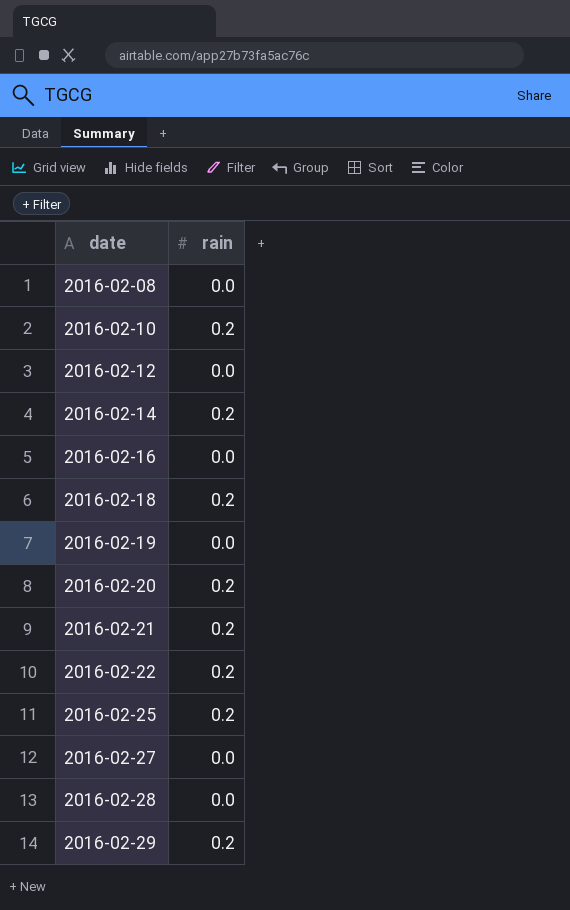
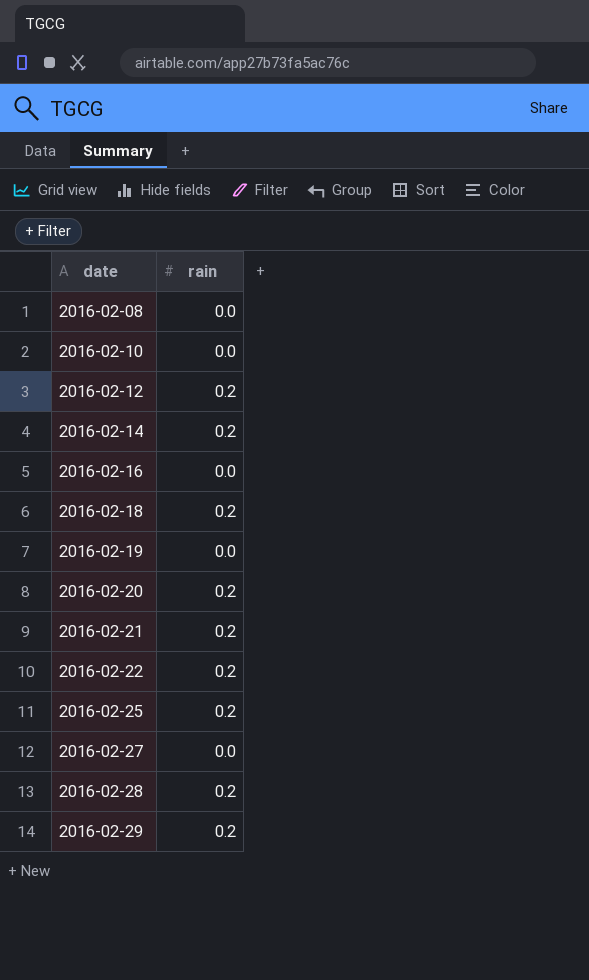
2016-02-10 | rain: 0.2 -> 0.0
2016-02-12 | rain: 0.0 -> 0.2
2016-02-28 | rain: 0.0 -> 0.2

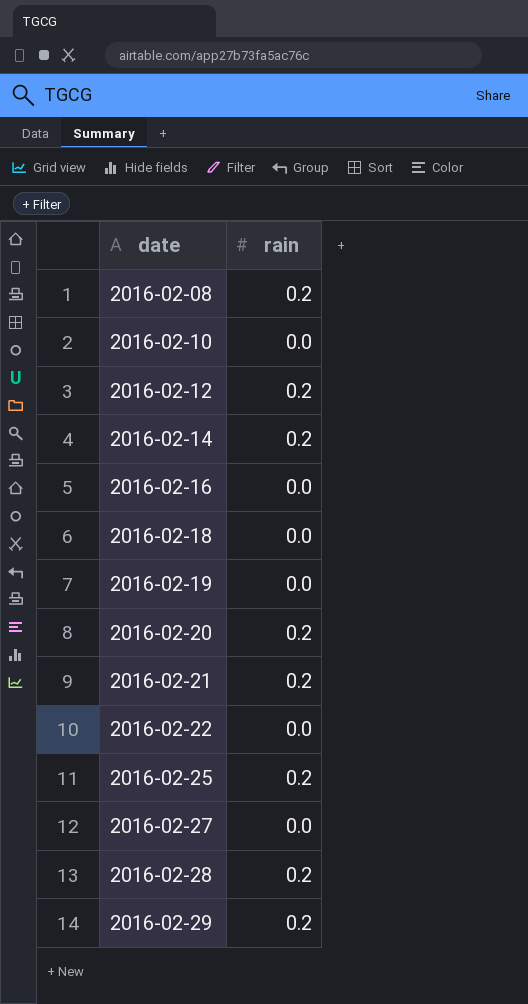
2016-02-08 | rain: 0.0 -> 0.2
2016-02-18 | rain: 0.2 -> 0.0
2016-02-22 | rain: 0.2 -> 0.0

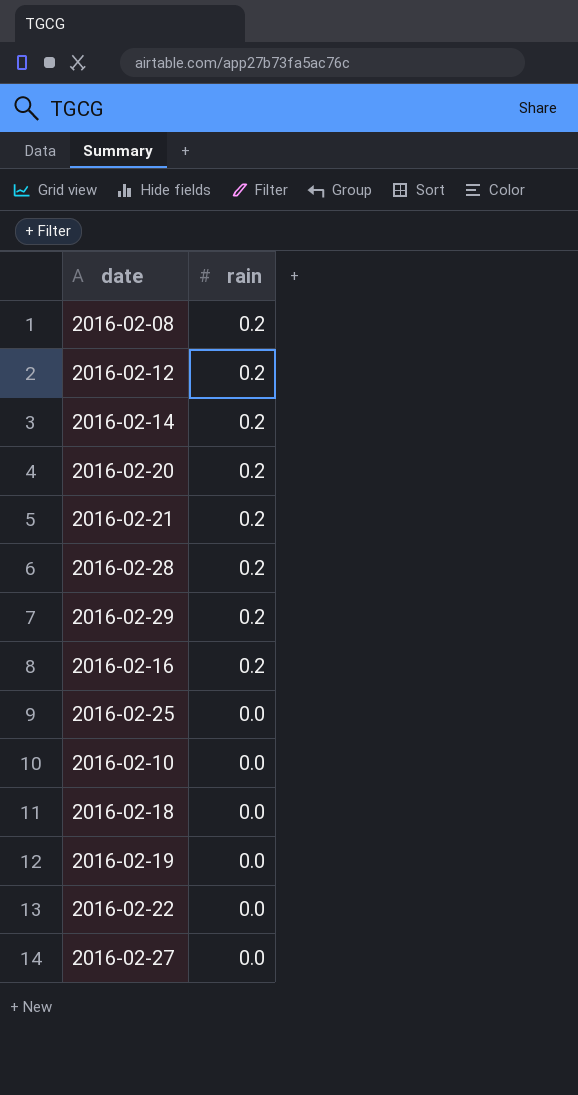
row order: date ascending -> rain descending
2016-02-16 | rain: 0.0 -> 0.2
2016-02-25 | rain: 0.2 -> 0.0

